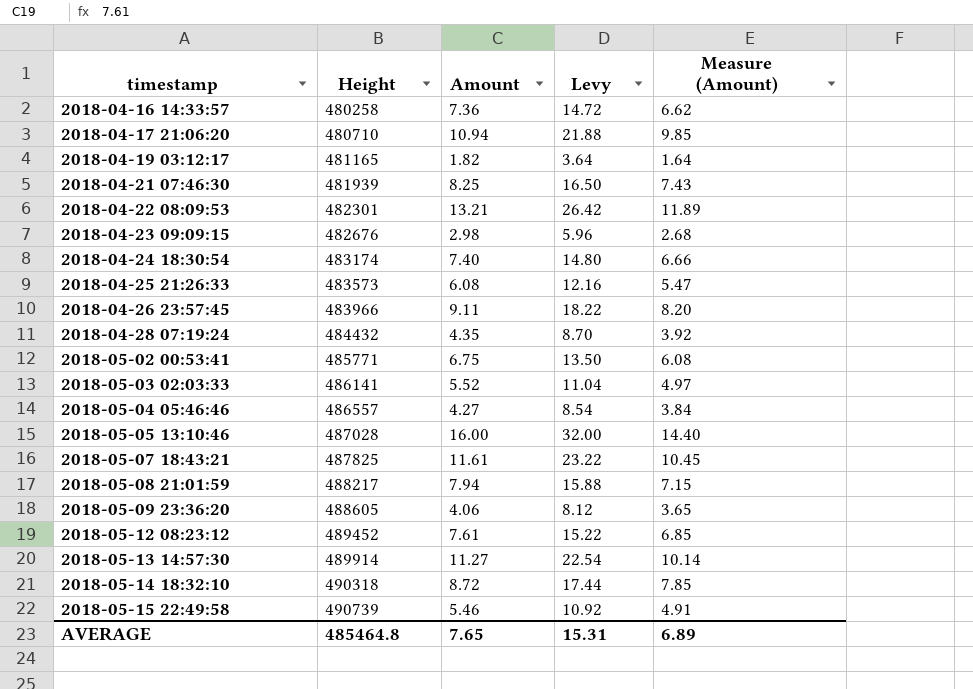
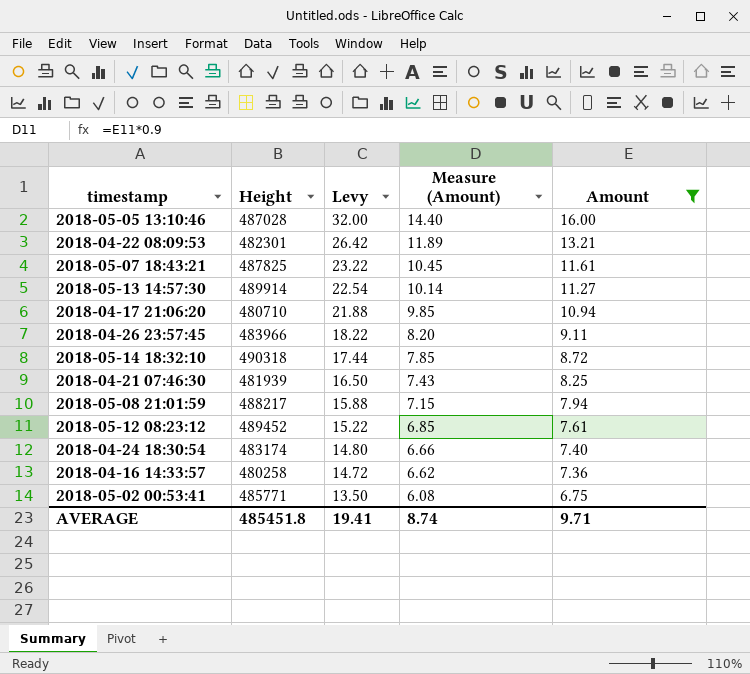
filter: none -> Amount >= 6.75
row order: timestamp ascending -> Levy descending
column Amount | position: 3 -> 5
AVERAGE | Height: 485464.8 -> 485451.8
AVERAGE | Levy: 15.31 -> 19.41
AVERAGE | Measure (Amount): 6.89 -> 8.74
AVERAGE | Amount: 7.65 -> 9.71

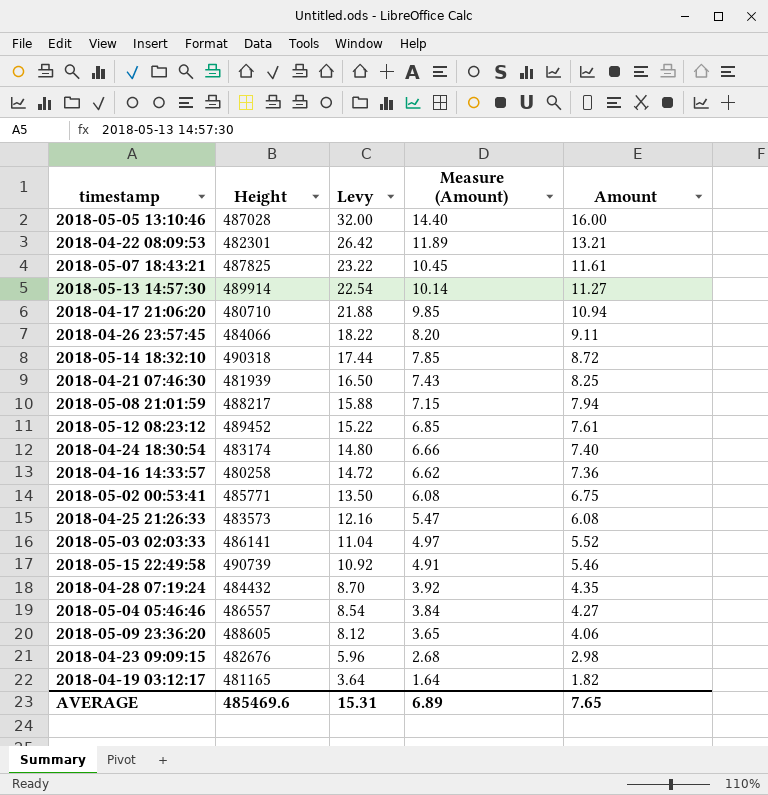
filter: Amount >= 6.75 -> none
2018-04-26 23:57:45 | Height: 483966 -> 484066
AVERAGE | Height: 485451.8 -> 485469.6
AVERAGE | Levy: 19.41 -> 15.31
AVERAGE | Measure (Amount): 8.74 -> 6.89
AVERAGE | Amount: 9.71 -> 7.65

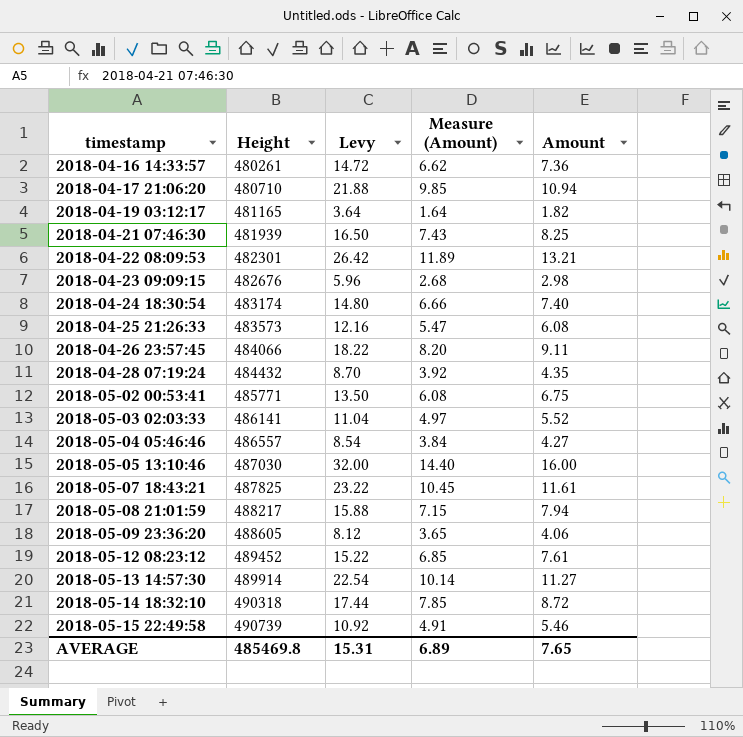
row order: Levy descending -> timestamp ascending
2018-04-16 14:33:57 | Height: 480258 -> 480261
2018-05-05 13:10:46 | Height: 487028 -> 487030
AVERAGE | Height: 485469.6 -> 485469.8

